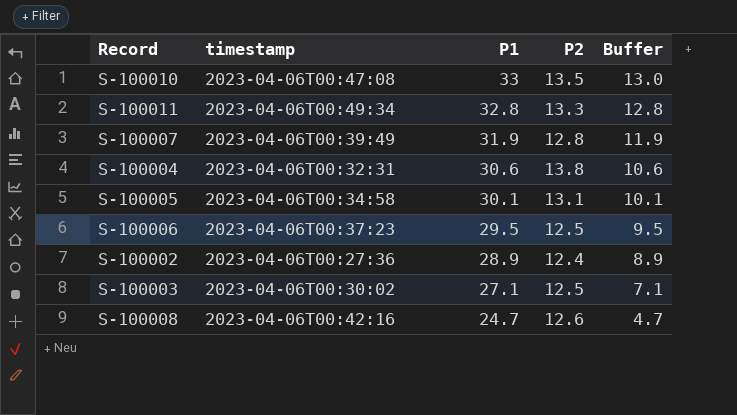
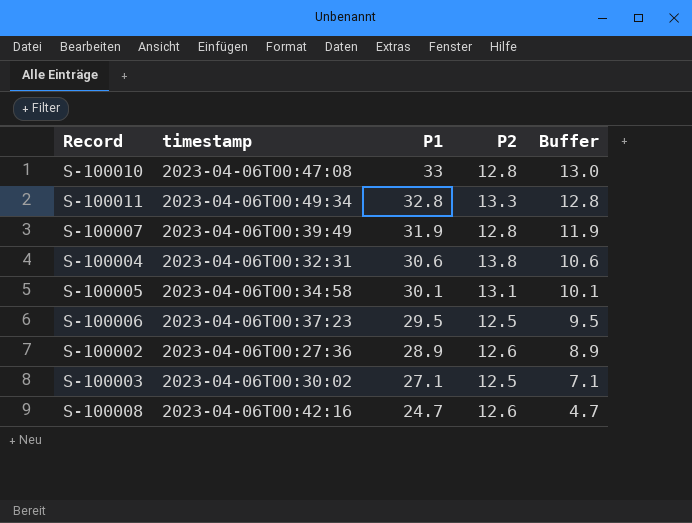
S-100010 | P2: 13.5 -> 12.8
S-100002 | P2: 12.4 -> 12.6

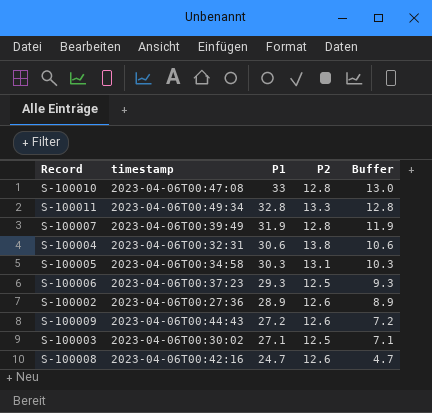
S-100005 | P1: 30.1 -> 30.3
S-100005 | Buffer: 10.1 -> 10.3
S-100006 | P1: 29.5 -> 29.3
S-100006 | Buffer: 9.5 -> 9.3
row S-100009: none -> 2023-04-06T00:44:43 | 27.2 | 12.6 | 7.2

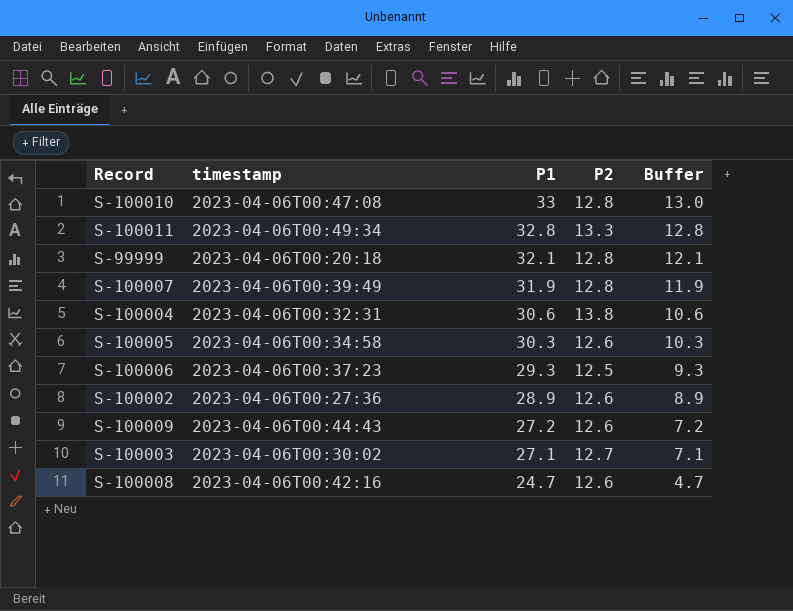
row S-99999: none -> 2023-04-06T00:20:18 | 32.1 | 12.8 | 12.1
S-100005 | P2: 13.1 -> 12.6
S-100003 | P2: 12.5 -> 12.7

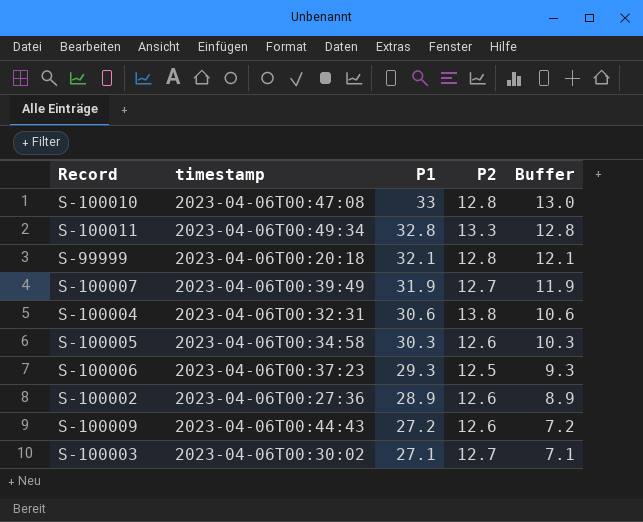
row S-100008: 2023-04-06T00:42:16 | 24.7 | 12.6 | 4.7 -> none
S-100007 | P2: 12.8 -> 12.7

